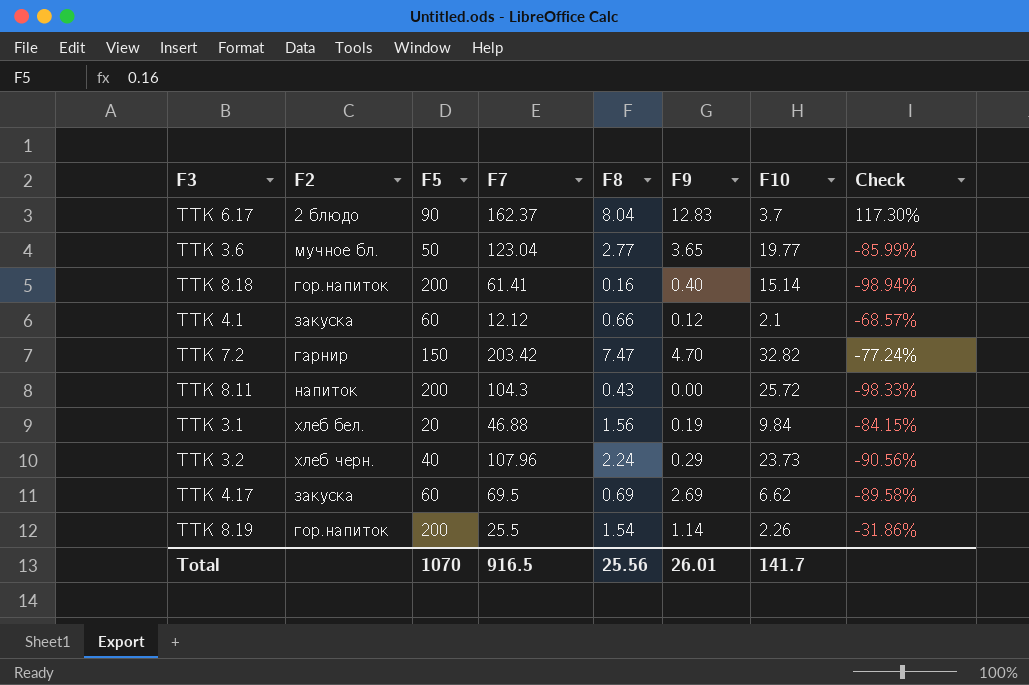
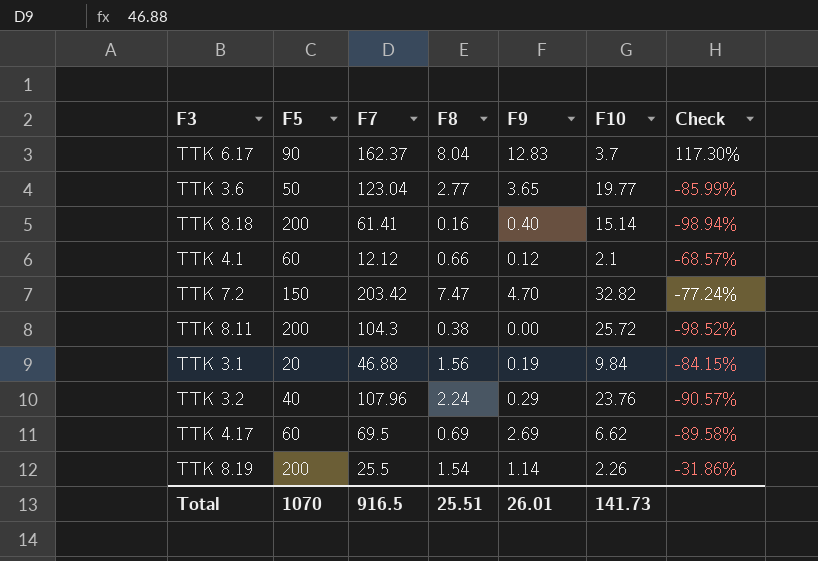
column F2 | position: 2 -> none
ТТК 8.11 | F8: 0.43 -> 0.38
ТТК 8.11 | Check: -98.33% -> -98.52%
ТТК 3.2 | F10: 23.73 -> 23.76
ТТК 3.2 | Check: -90.56% -> -90.57%
Total | F8: 25.56 -> 25.51
Total | F10: 141.7 -> 141.73

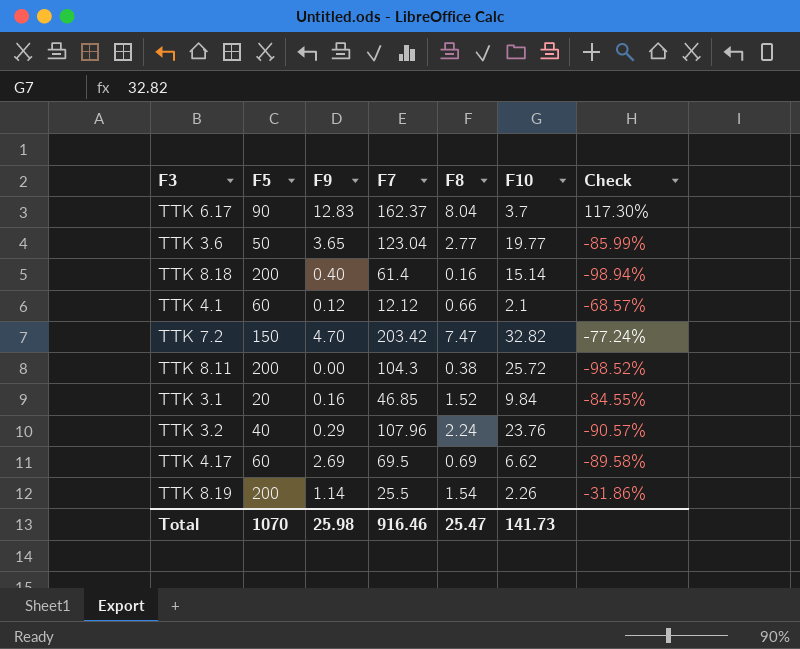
column F9 | position: 5 -> 3
ТТК 8.18 | F7: 61.41 -> 61.4
ТТК 3.1 | F9: 0.19 -> 0.16
ТТК 3.1 | F7: 46.88 -> 46.85
ТТК 3.1 | F8: 1.56 -> 1.52
ТТК 3.1 | Check: -84.15% -> -84.55%
Total | F9: 26.01 -> 25.98
Total | F7: 916.5 -> 916.46
Total | F8: 25.51 -> 25.47

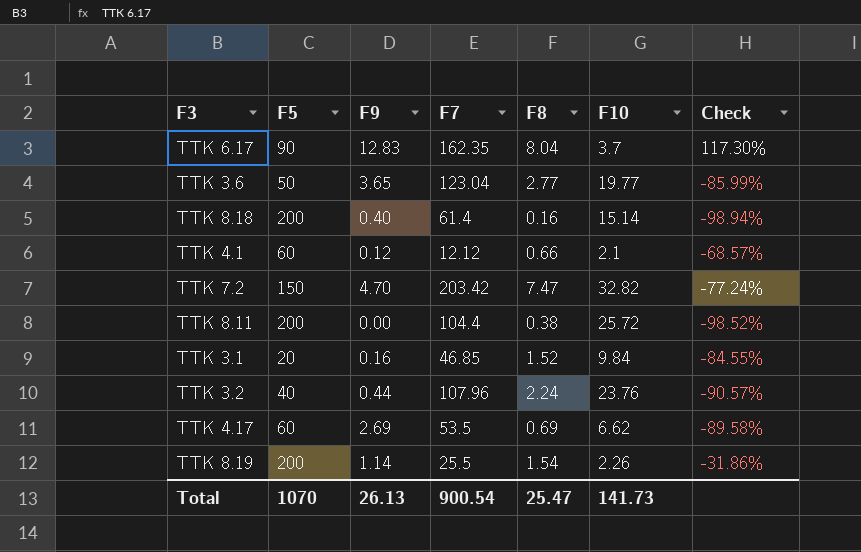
ТТК 6.17 | F7: 162.37 -> 162.35
ТТК 8.11 | F7: 104.3 -> 104.4
ТТК 3.2 | F9: 0.29 -> 0.44
ТТК 4.17 | F7: 69.5 -> 53.5
Total | F9: 25.98 -> 26.13
Total | F7: 916.46 -> 900.54

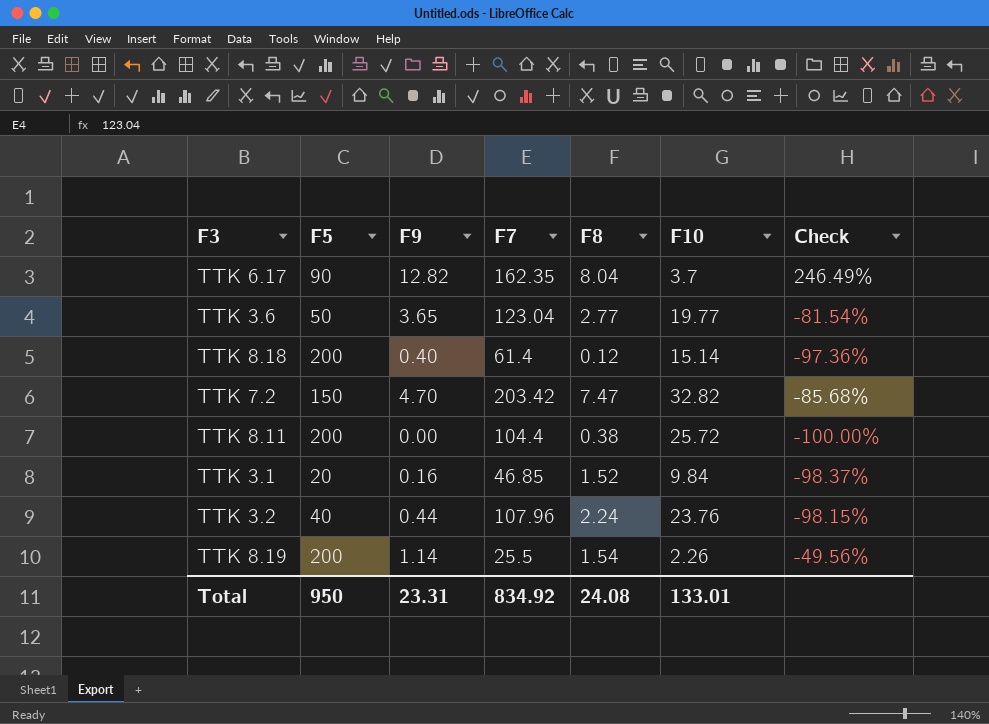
column Check | formula: ([F8] - [F10]) / [F10] -> ([F9] - [F10]) / [F10]
row ТТК 4.1: 60 | 0.12 | 12.12 | 0.66 | 2.1 | -68.57% -> none
row ТТК 4.17: 60 | 2.69 | 53.5 | 0.69 | 6.62 | -89.58% -> none
ТТК 6.17 | F9: 12.83 -> 12.82
ТТК 8.18 | F8: 0.16 -> 0.12
Total | F5: 1070 -> 950
Total | F9: 26.13 -> 23.31
Total | F7: 900.54 -> 834.92
Total | F8: 25.47 -> 24.08
Total | F10: 141.73 -> 133.01

